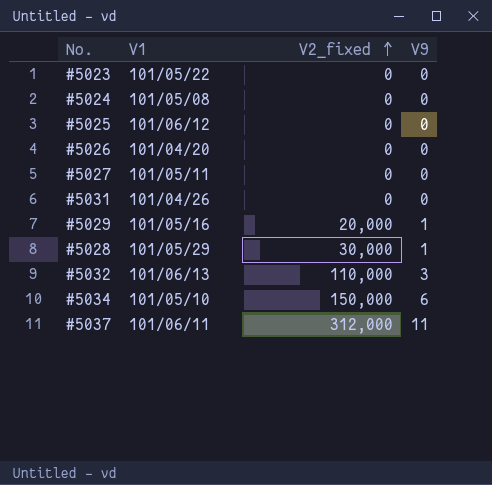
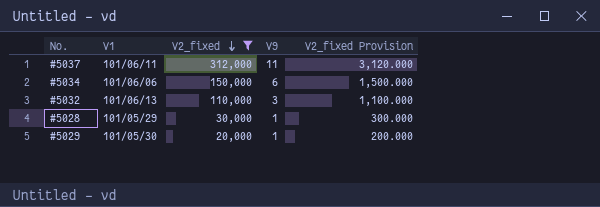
filter: none -> V2_fixed != 0
row order: V2_fixed ascending -> V2_fixed descending
column V2_fixed Provision | formula: none -> [V2_fixed] * 0.01
#5034 | V1: 101/05/10 -> 101/06/06
#5029 | V1: 101/05/16 -> 101/05/30

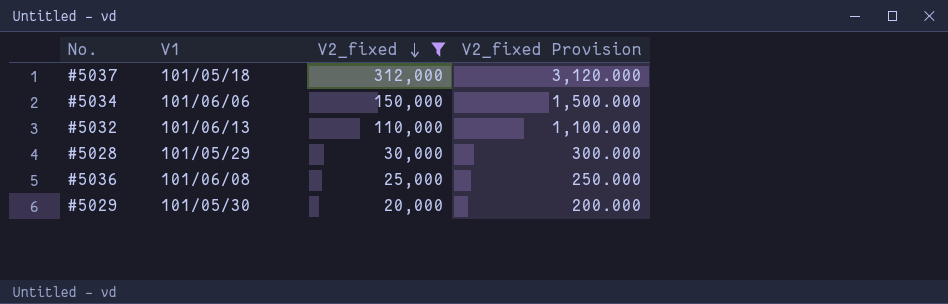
column V9 | position: 4 -> none
#5037 | V1: 101/06/11 -> 101/05/18
row #5036: none -> 101/06/08 | 25,000 | 250.000

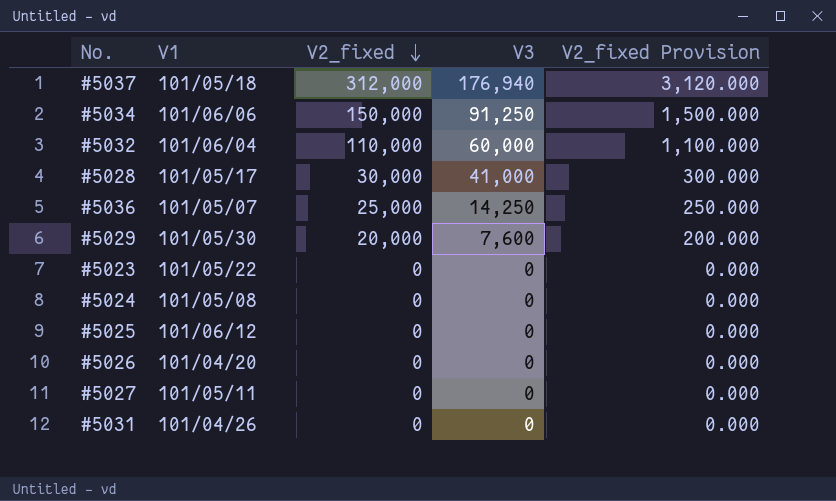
filter: V2_fixed != 0 -> none
column V3 | position: none -> 4
#5032 | V1: 101/06/13 -> 101/06/04
#5028 | V1: 101/05/29 -> 101/05/17
#5036 | V1: 101/06/08 -> 101/05/07

